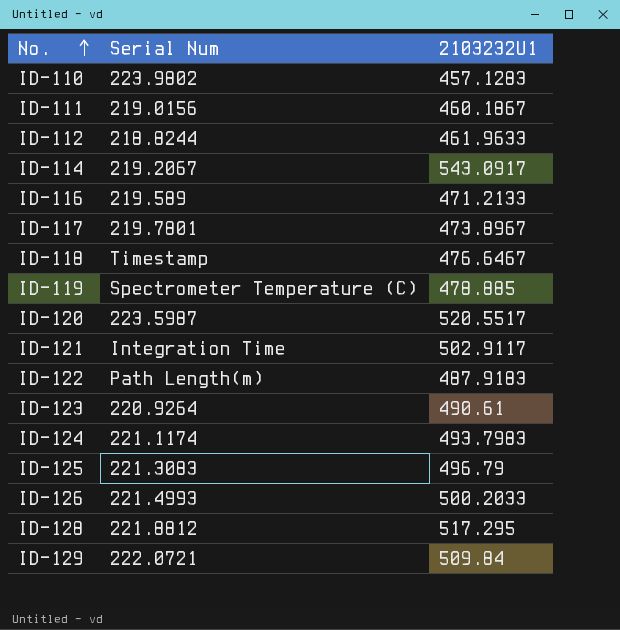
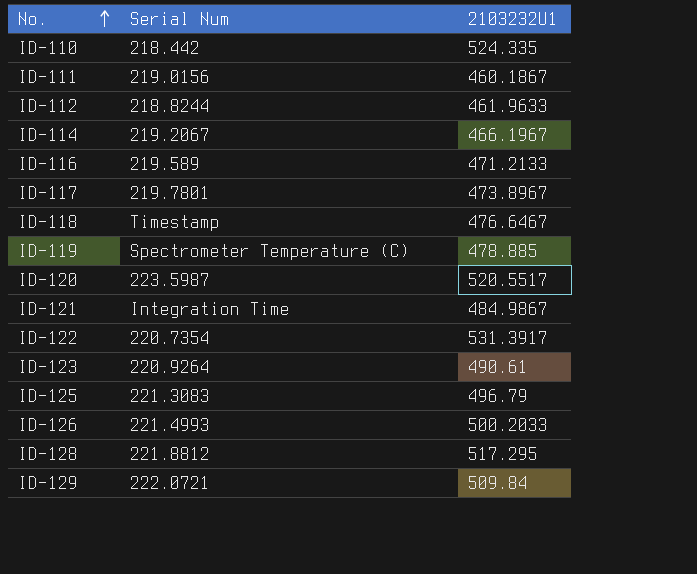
row ID-124: 221.1174 | 493.7983 -> none
ID-110 | Serial Num: 223.9802 -> 218.442
ID-110 | 2103232U1: 457.1283 -> 524.335
ID-114 | 2103232U1: 543.0917 -> 466.1967
ID-121 | 2103232U1: 502.9117 -> 484.9867
ID-122 | Serial Num: Path Length(m) -> 220.7354
ID-122 | 2103232U1: 487.9183 -> 531.3917

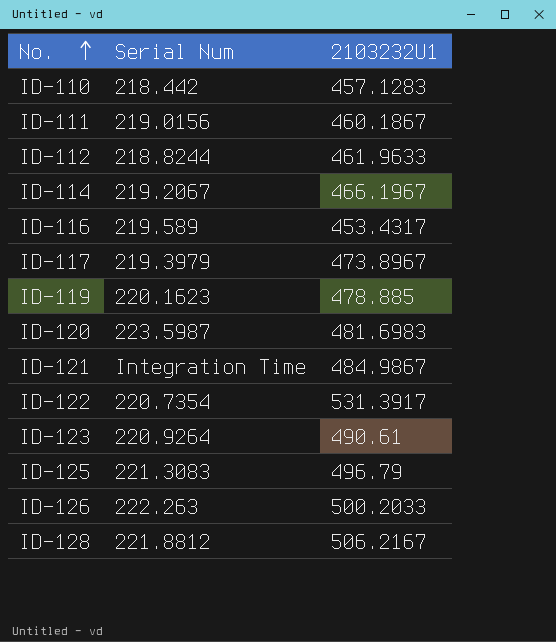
row ID-118: Timestamp | 476.6467 -> none
row ID-129: 222.0721 | 509.84 -> none
ID-110 | 2103232U1: 524.335 -> 457.1283
ID-116 | 2103232U1: 471.2133 -> 453.4317
ID-117 | Serial Num: 219.7801 -> 219.3979
ID-119 | Serial Num: Spectrometer Temperature (C) -> 220.1623
ID-120 | 2103232U1: 520.5517 -> 481.6983
ID-126 | Serial Num: 221.4993 -> 222.263
ID-128 | 2103232U1: 517.295 -> 506.2167

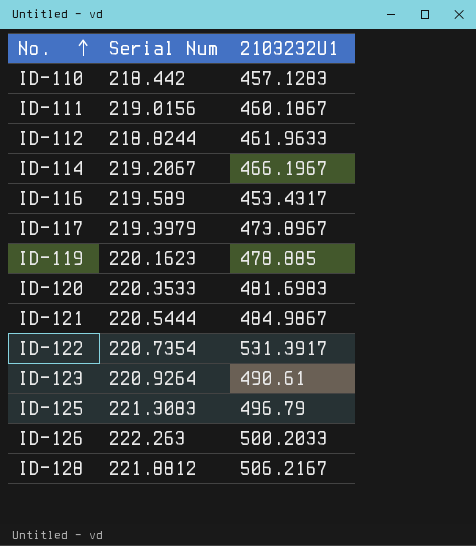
ID-120 | Serial Num: 223.5987 -> 220.3533
ID-121 | Serial Num: Integration Time -> 220.5444

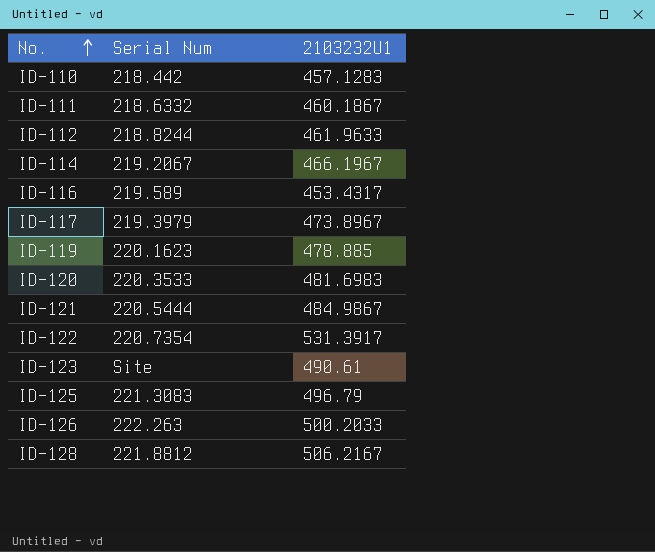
ID-111 | Serial Num: 219.0156 -> 218.6332
ID-123 | Serial Num: 220.9264 -> Site

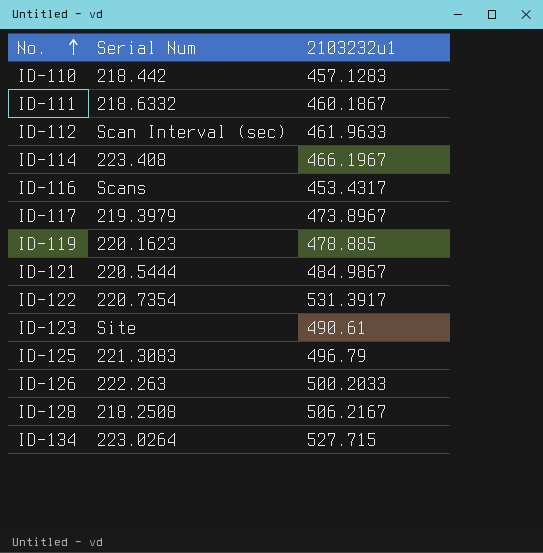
column name: 2103232U1 -> 2103232u1
row ID-120: 220.3533 | 481.6983 -> none
ID-112 | Serial Num: 218.8244 -> Scan Interval (sec)
ID-114 | Serial Num: 219.2067 -> 223.408
ID-116 | Serial Num: 219.589 -> Scans
ID-128 | Serial Num: 221.8812 -> 218.2508
row ID-134: none -> 223.0264 | 527.715

